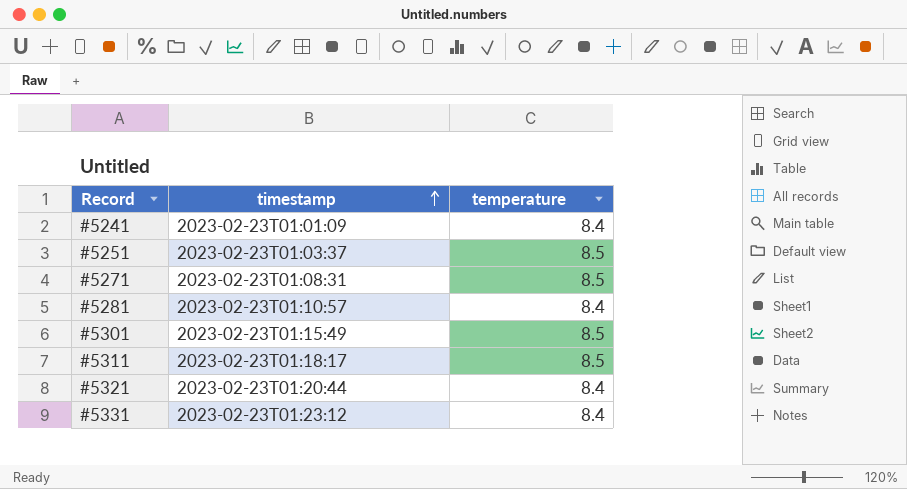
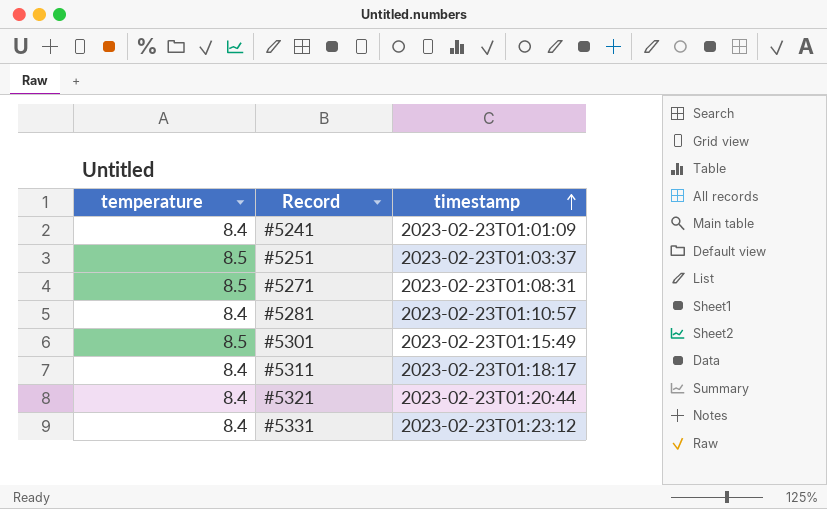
column temperature | position: 3 -> 1
#5311 | temperature: 8.5 -> 8.4

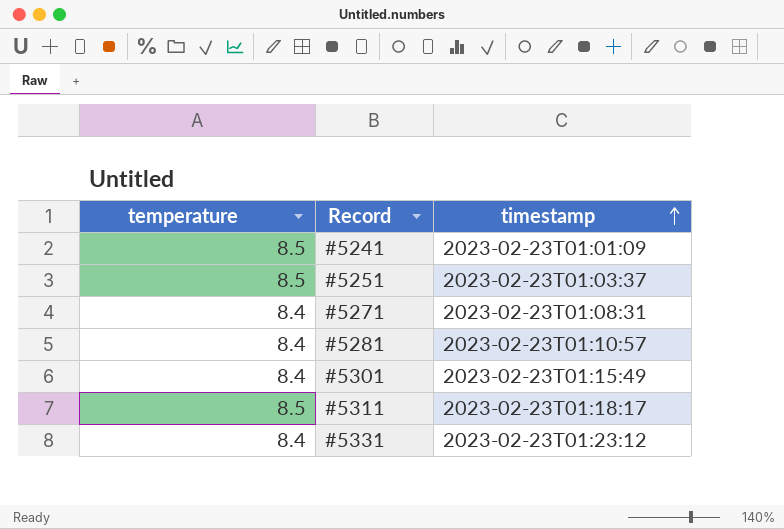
row #5321: 8.4 | 2023-02-23T01:20:44 -> none
#5241 | temperature: 8.4 -> 8.5
#5271 | temperature: 8.5 -> 8.4
#5301 | temperature: 8.5 -> 8.4
#5311 | temperature: 8.4 -> 8.5

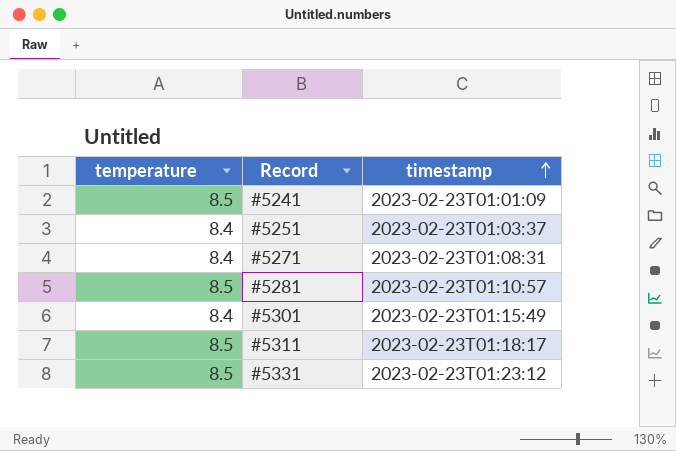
#5251 | temperature: 8.5 -> 8.4
#5281 | temperature: 8.4 -> 8.5
#5331 | temperature: 8.4 -> 8.5

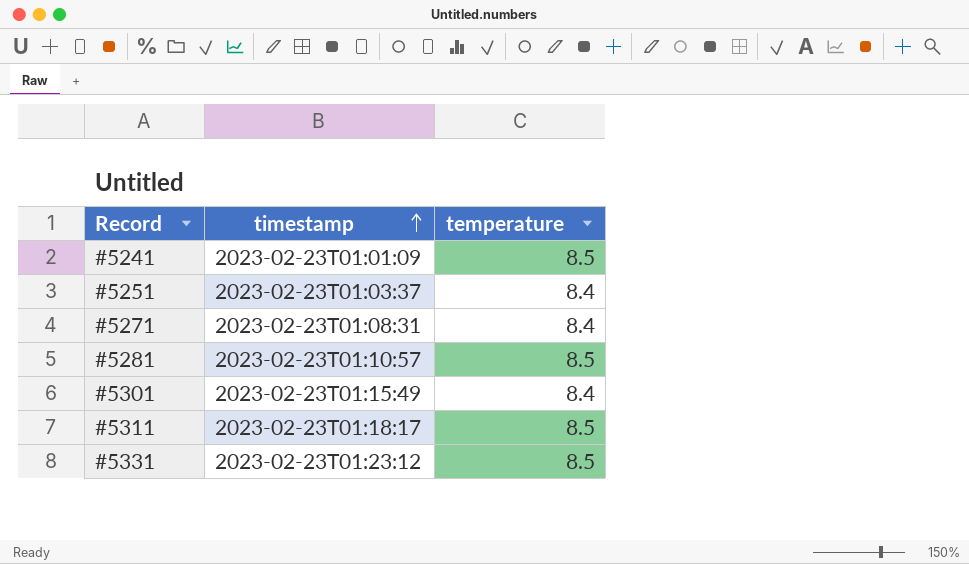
column temperature | position: 1 -> 3

